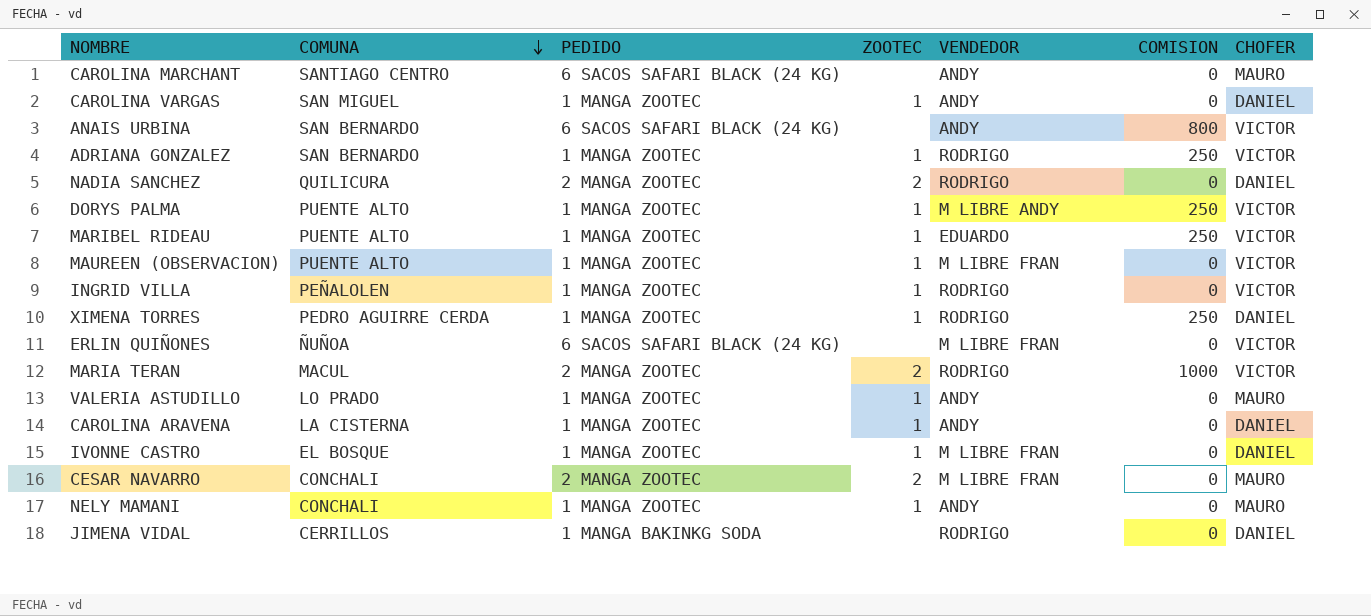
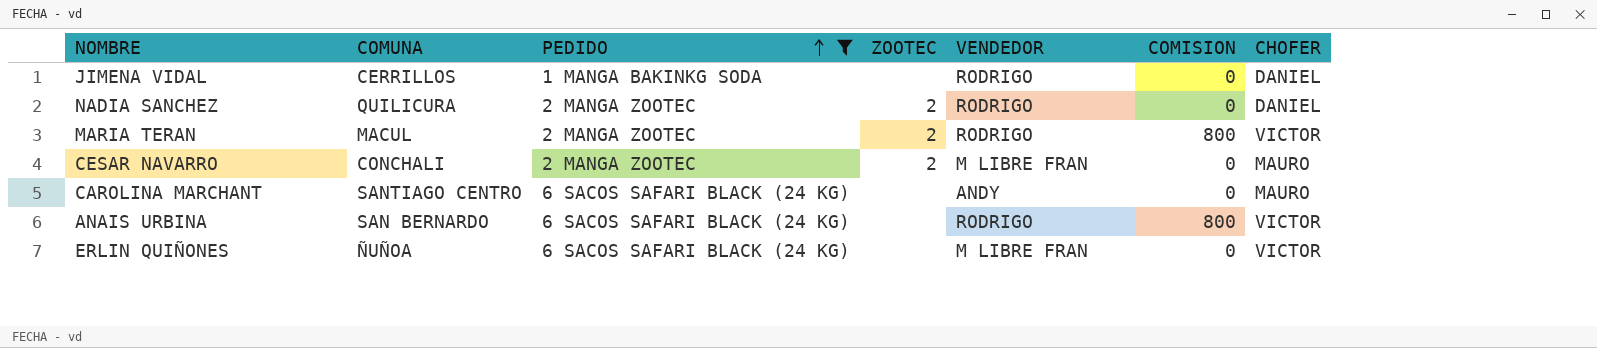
filter: none -> PEDIDO != 1 MANGA ZOOTEC
row order: COMUNA descending -> PEDIDO ascending
MARIA TERAN | COMISION: 1000 -> 800
ANAIS URBINA | VENDEDOR: ANDY -> RODRIGO

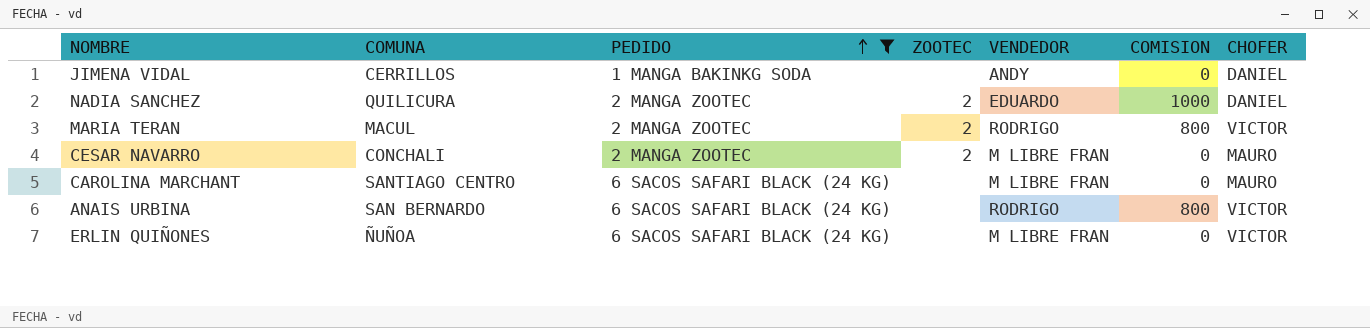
JIMENA VIDAL | VENDEDOR: RODRIGO -> ANDY
NADIA SANCHEZ | VENDEDOR: RODRIGO -> EDUARDO
NADIA SANCHEZ | COMISION: 0 -> 1000
CAROLINA MARCHANT | VENDEDOR: ANDY -> M LIBRE FRAN

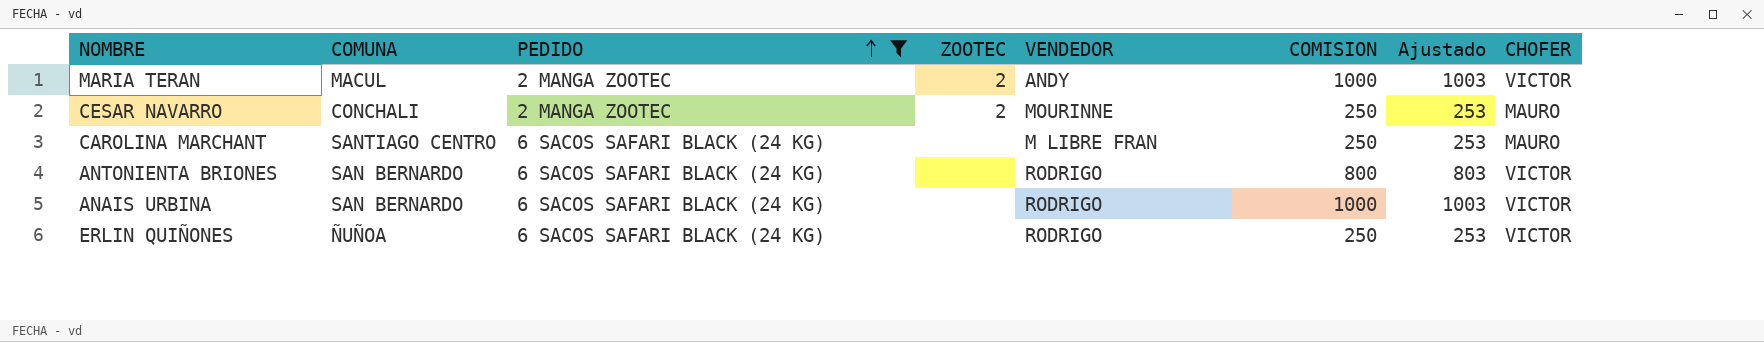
column Ajustado | formula: none -> [COMISION] + 3
row JIMENA VIDAL: CERRILLOS | 1 MANGA BAKINKG SODA | none | ANDY | 0 | DANIEL -> none
row NADIA SANCHEZ: QUILICURA | 2 MANGA ZOOTEC | 2 | EDUARDO | 1000 | DANIEL -> none
MARIA TERAN | VENDEDOR: RODRIGO -> ANDY
MARIA TERAN | COMISION: 800 -> 1000
CESAR NAVARRO | VENDEDOR: M LIBRE FRAN -> MOURINNE
CESAR NAVARRO | COMISION: 0 -> 250
CAROLINA MARCHANT | COMISION: 0 -> 250
row ANTONIENTA BRIONES: none -> SAN BERNARDO | 6 SACOS SAFARI BLACK (24 KG) | none | RODRIGO | 800 | 803 | VICTOR
ANAIS URBINA | COMISION: 800 -> 1000
ERLIN QUIÑONES | VENDEDOR: M LIBRE FRAN -> RODRIGO
ERLIN QUIÑONES | COMISION: 0 -> 250

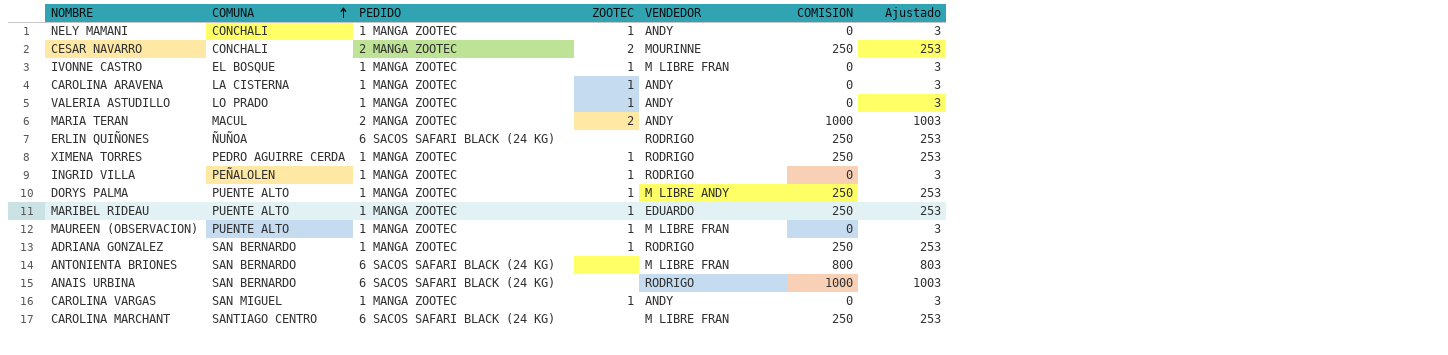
filter: PEDIDO != 1 MANGA ZOOTEC -> none
row order: PEDIDO ascending -> COMUNA ascending
column CHOFER | position: 8 -> none
ANTONIENTA BRIONES | VENDEDOR: RODRIGO -> M LIBRE FRAN

